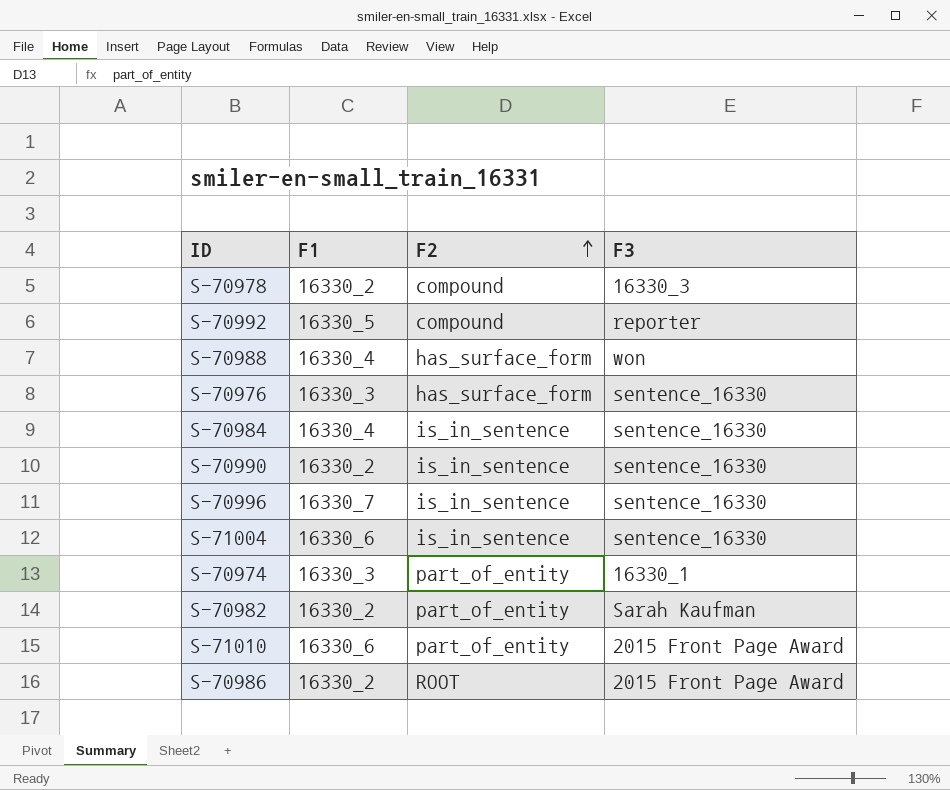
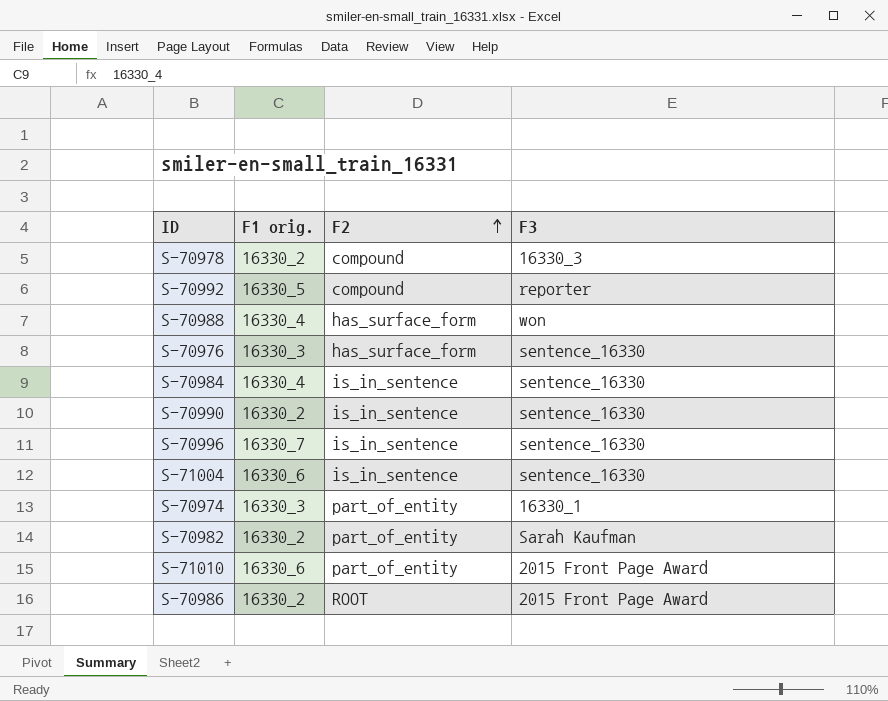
column name: F1 -> F1 orig.

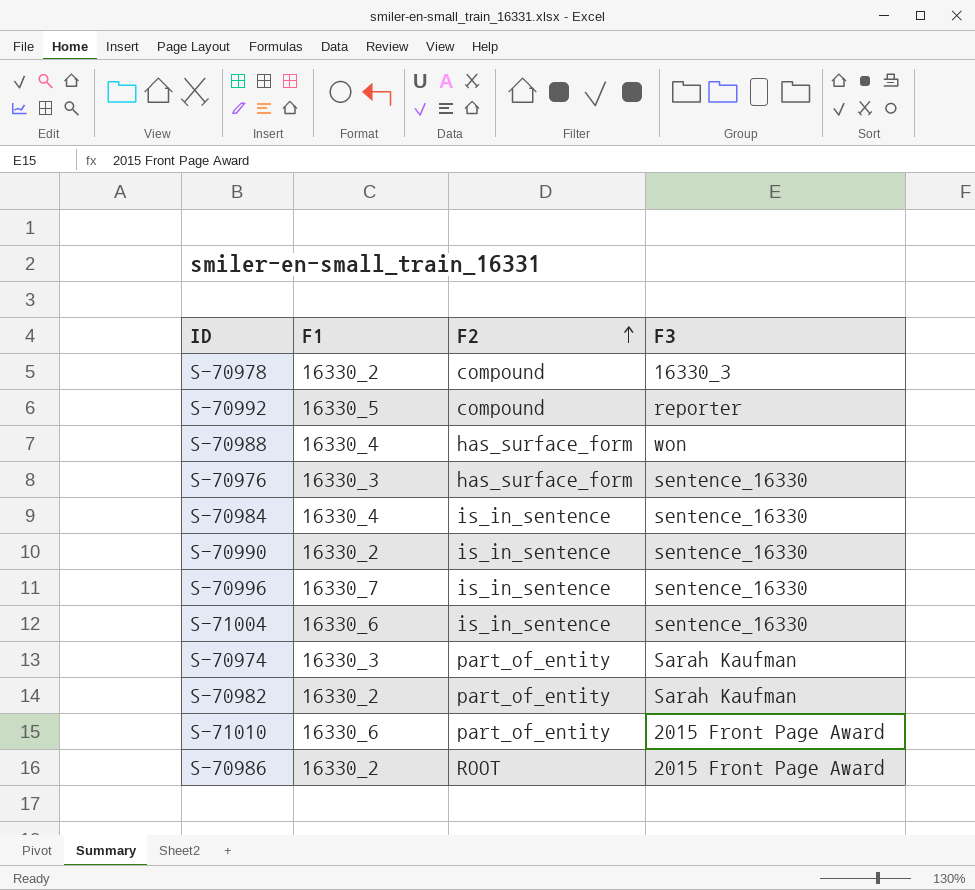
column name: F1 orig. -> F1
S-70974 | F3: 16330_1 -> Sarah Kaufman

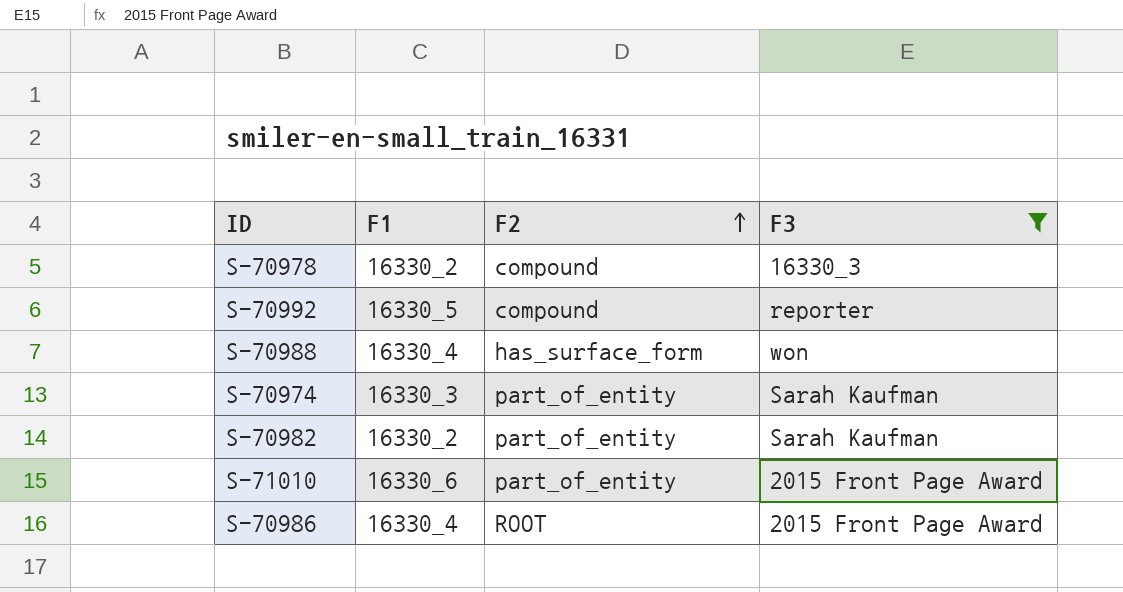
filter: none -> F3 != sentence_16330
S-70986 | F1: 16330_2 -> 16330_4

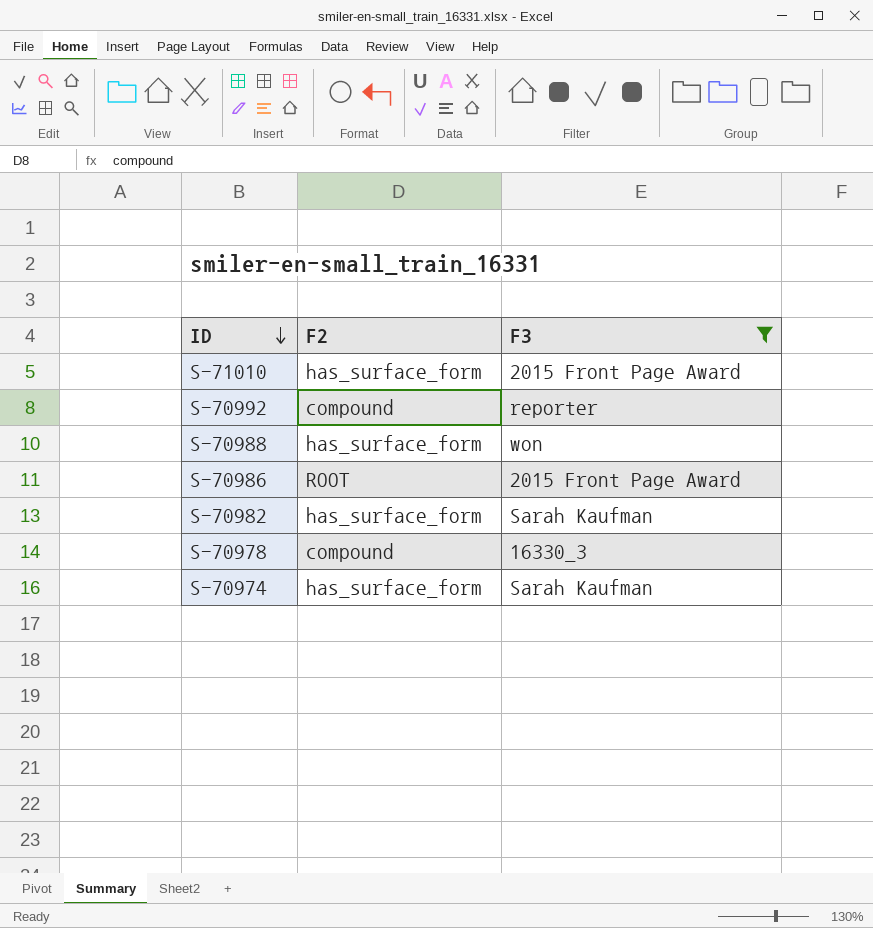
row order: F2 ascending -> ID descending
column F1 | position: 2 -> none
S-71010 | F2: part_of_entity -> has_surface_form
S-70982 | F2: part_of_entity -> has_surface_form
S-70974 | F2: part_of_entity -> has_surface_form

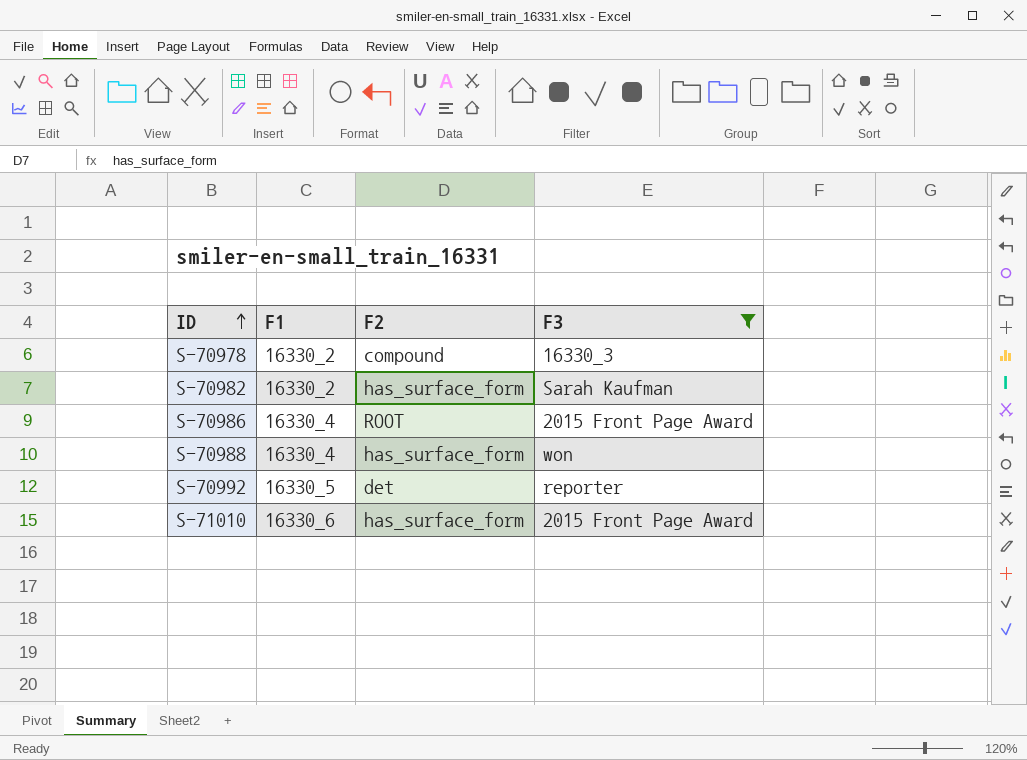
row order: ID descending -> ID ascending
column F1 | position: none -> 2
row S-70974: has_surface_form | Sarah Kaufman -> none
S-70992 | F2: compound -> det

